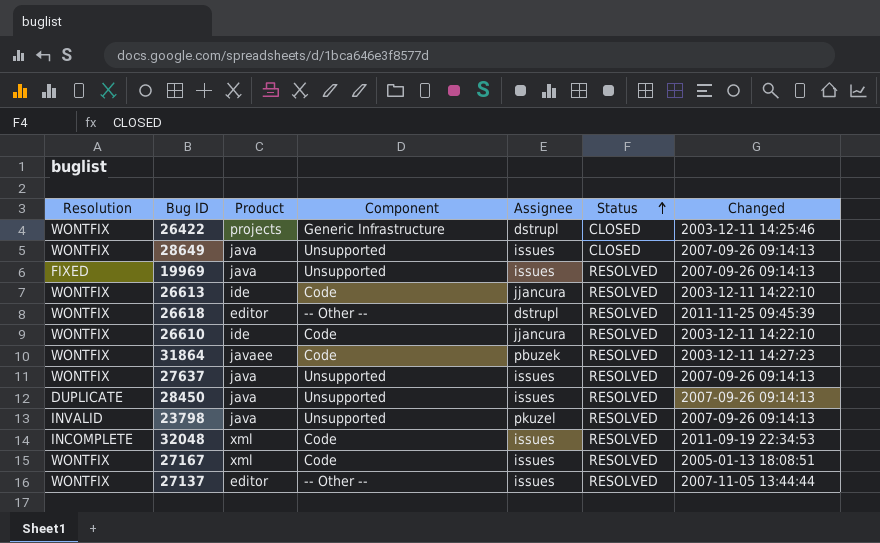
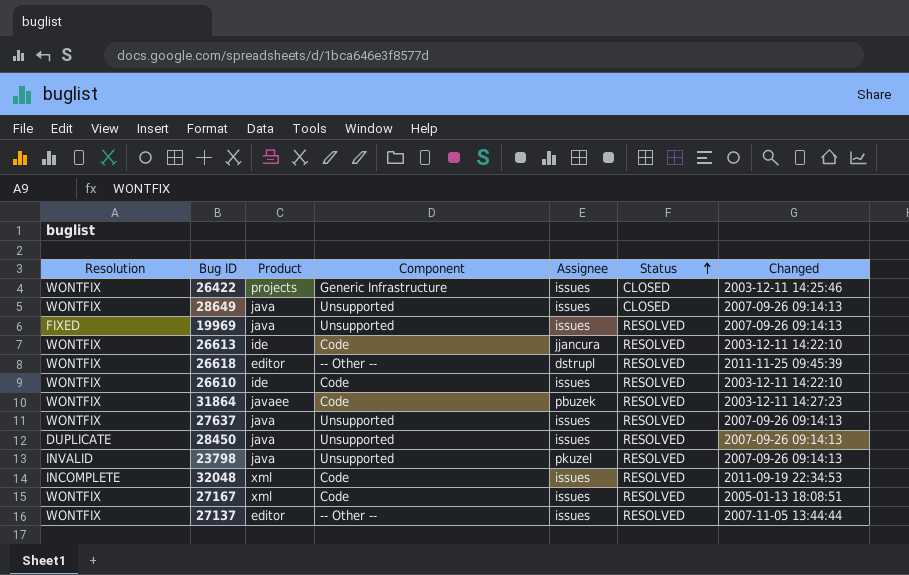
26422 | Assignee: dstrupl -> issues
26610 | Assignee: jjancura -> issues

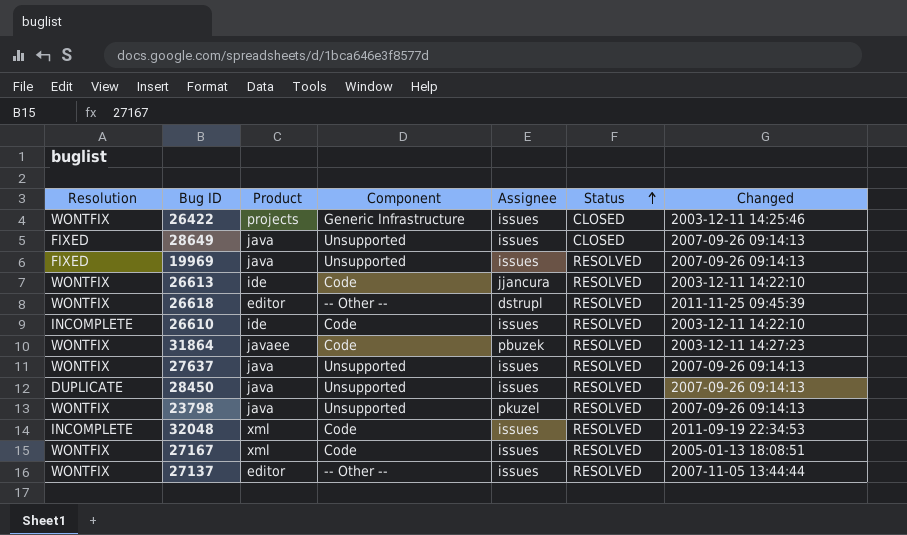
28649 | Resolution: WONTFIX -> FIXED
26610 | Resolution: WONTFIX -> INCOMPLETE
23798 | Resolution: INVALID -> WONTFIX

